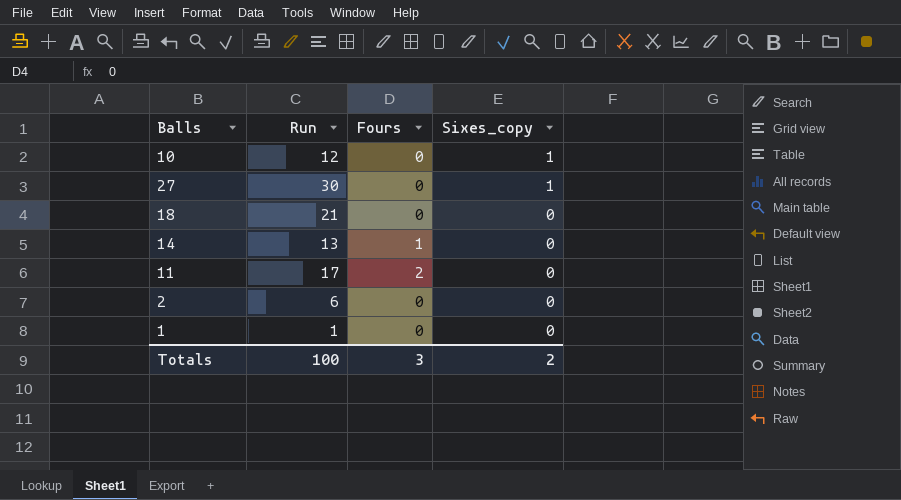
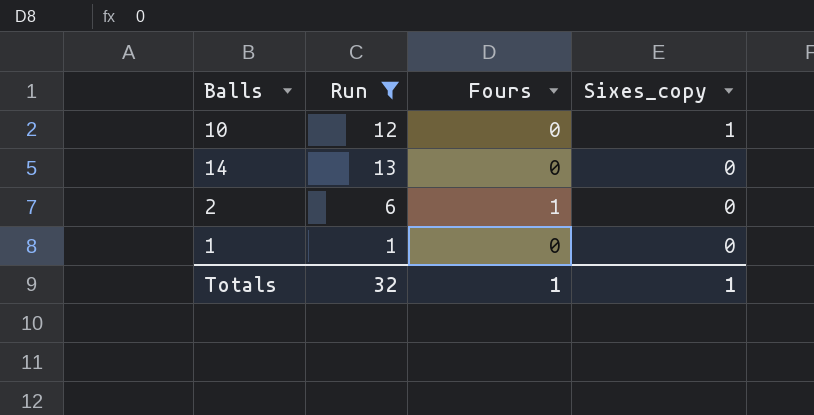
filter: none -> Run <= 13
14 | Fours: 1 -> 0
2 | Fours: 0 -> 1
Totals | Run: 100 -> 32
Totals | Fours: 3 -> 1
Totals | Sixes_copy: 2 -> 1

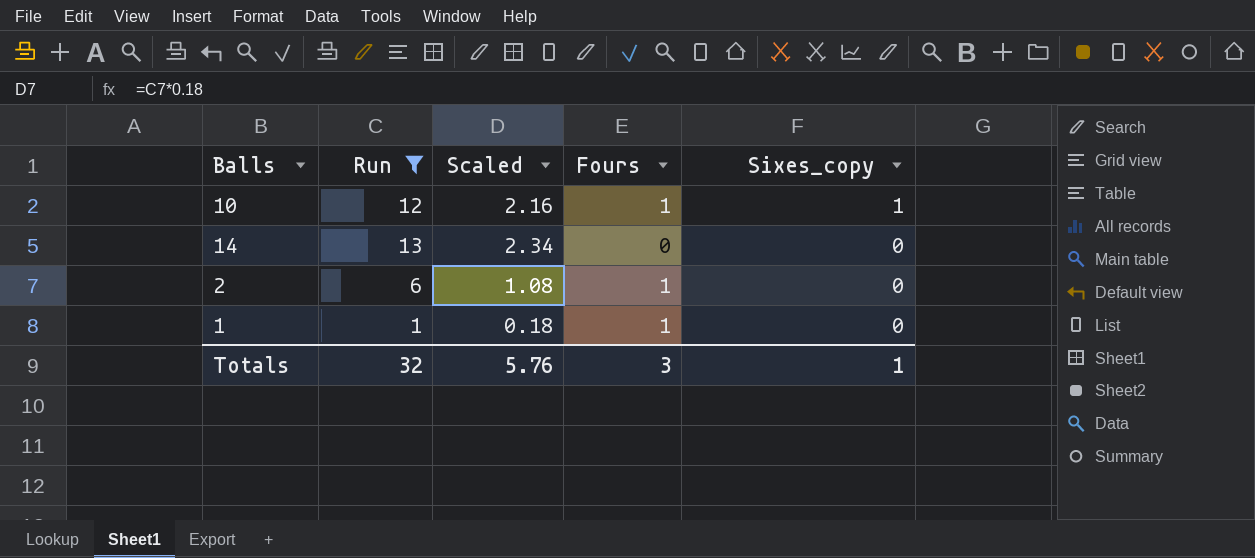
column Scaled | formula: none -> [Run] * 0.18
10 | Fours: 0 -> 1
1 | Fours: 0 -> 1
Totals | Fours: 1 -> 3

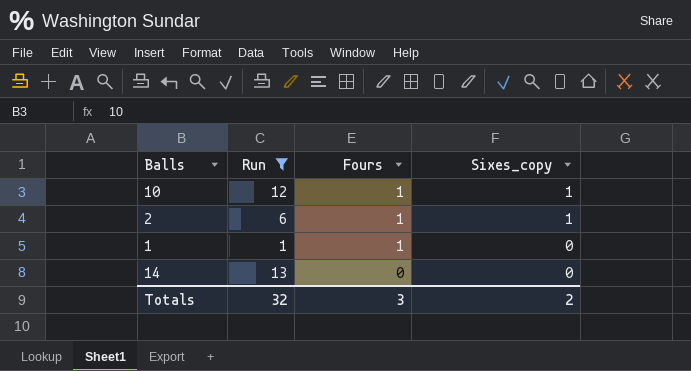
row order: Sixes_copy descending -> Fours descending
column Scaled | formula: [Run] * 0.18 -> none
2 | Sixes_copy: 0 -> 1
Totals | Sixes_copy: 1 -> 2

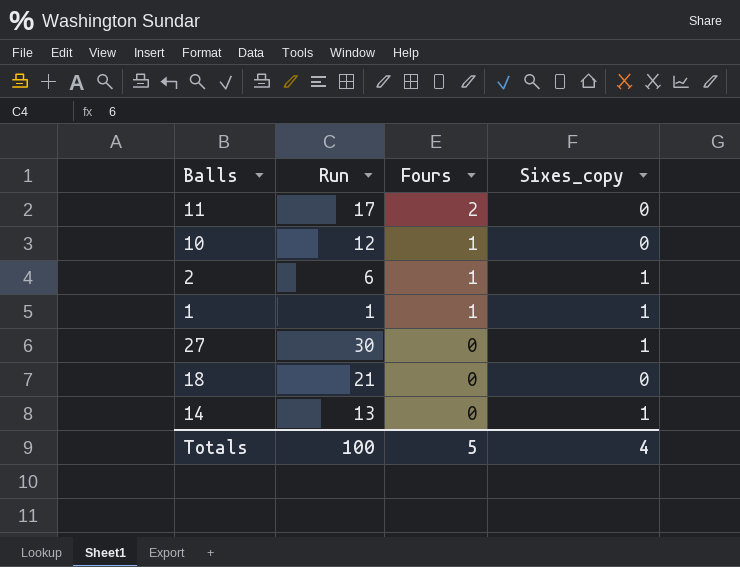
filter: Run <= 13 -> none
10 | Sixes_copy: 1 -> 0
1 | Sixes_copy: 0 -> 1
14 | Sixes_copy: 0 -> 1
Totals | Run: 32 -> 100
Totals | Fours: 3 -> 5
Totals | Sixes_copy: 2 -> 4

